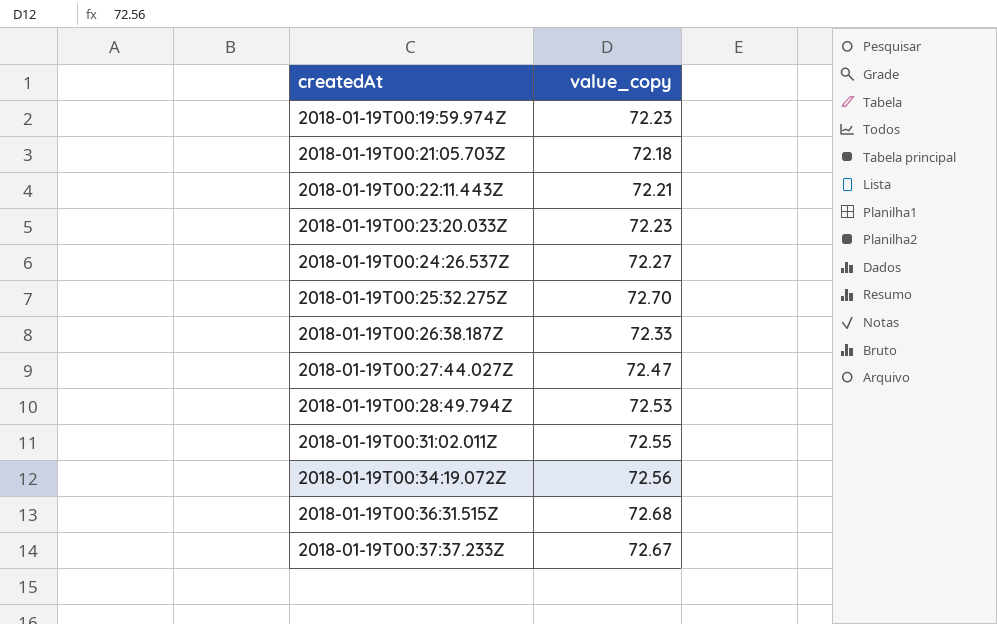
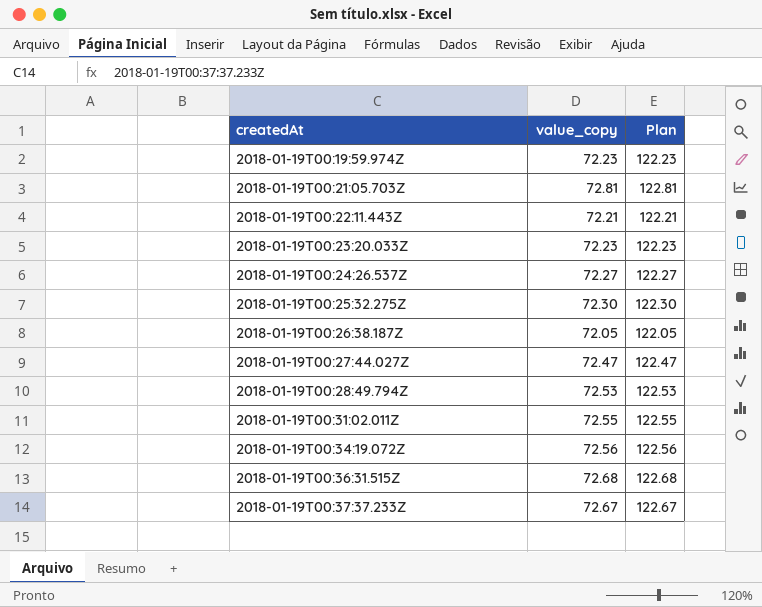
column Plan | formula: none -> [value_copy] + 50
2018-01-19T00:21:05.703Z | value_copy: 72.18 -> 72.81
2018-01-19T00:25:32.275Z | value_copy: 72.70 -> 72.30
2018-01-19T00:26:38.187Z | value_copy: 72.33 -> 72.05

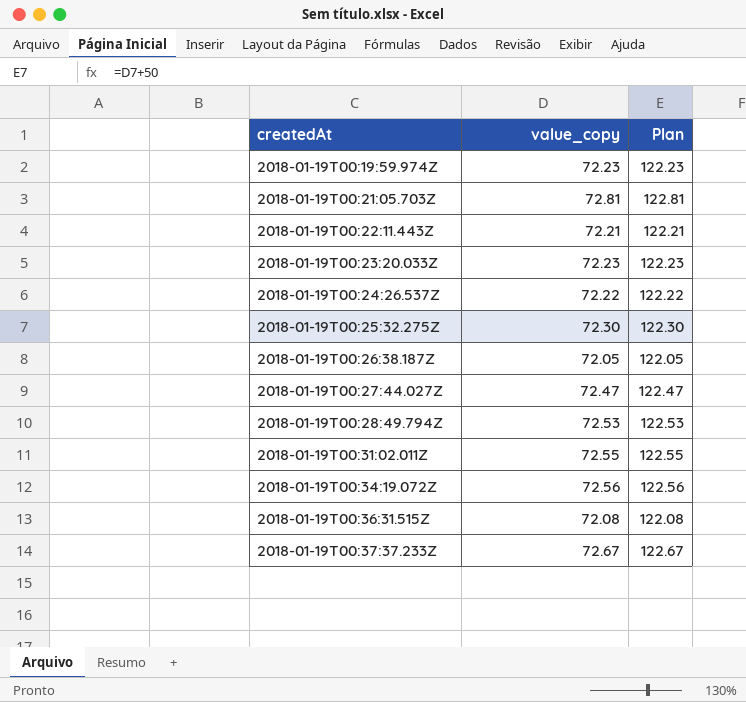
2018-01-19T00:24:26.537Z | value_copy: 72.27 -> 72.22
2018-01-19T00:24:26.537Z | Plan: 122.27 -> 122.22
2018-01-19T00:36:31.515Z | value_copy: 72.68 -> 72.08
2018-01-19T00:36:31.515Z | Plan: 122.68 -> 122.08

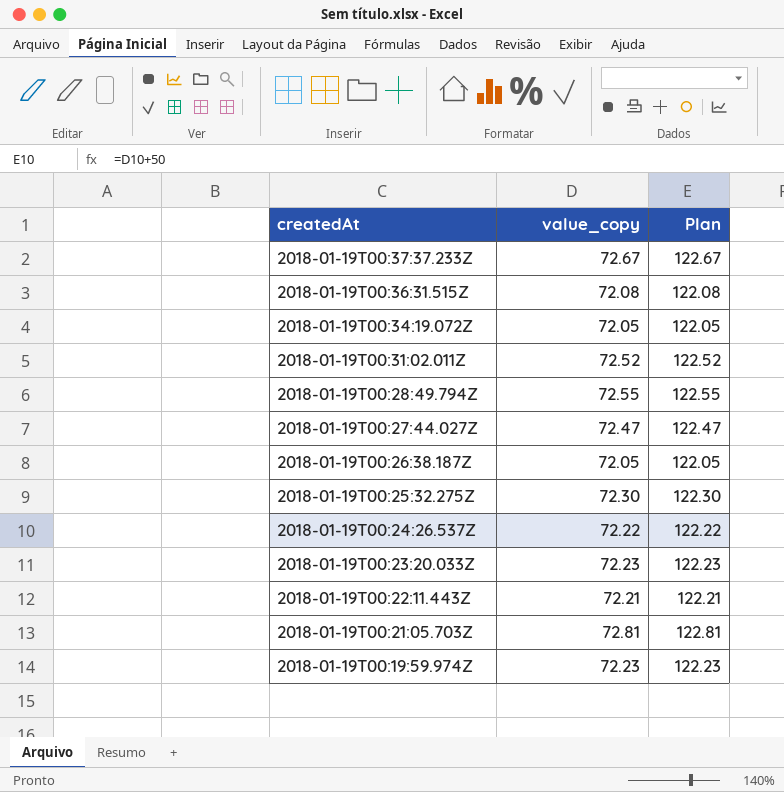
row order: createdAt ascending -> createdAt descending
2018-01-19T00:34:19.072Z | value_copy: 72.56 -> 72.05
2018-01-19T00:34:19.072Z | Plan: 122.56 -> 122.05
2018-01-19T00:31:02.011Z | value_copy: 72.55 -> 72.52
2018-01-19T00:31:02.011Z | Plan: 122.55 -> 122.52
2018-01-19T00:28:49.794Z | value_copy: 72.53 -> 72.55
2018-01-19T00:28:49.794Z | Plan: 122.53 -> 122.55

